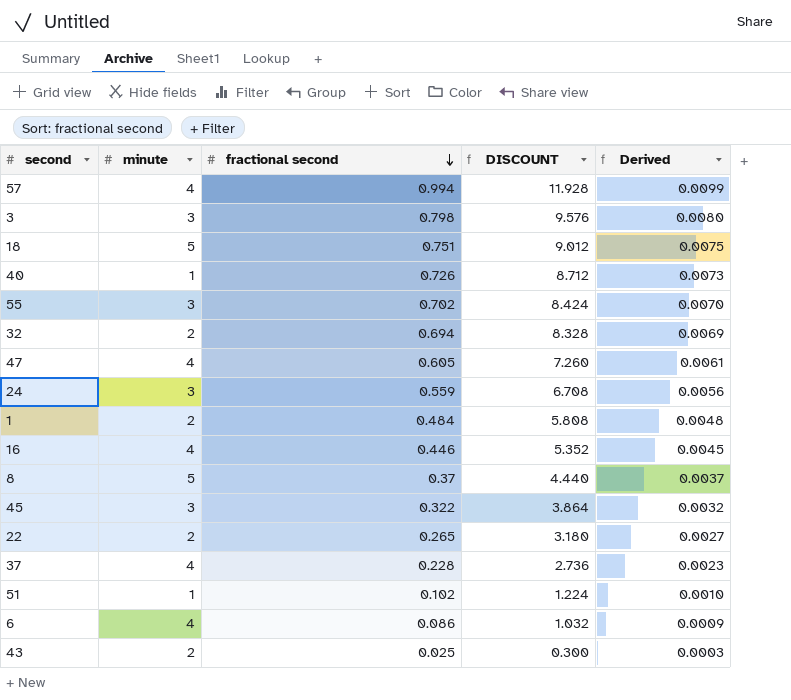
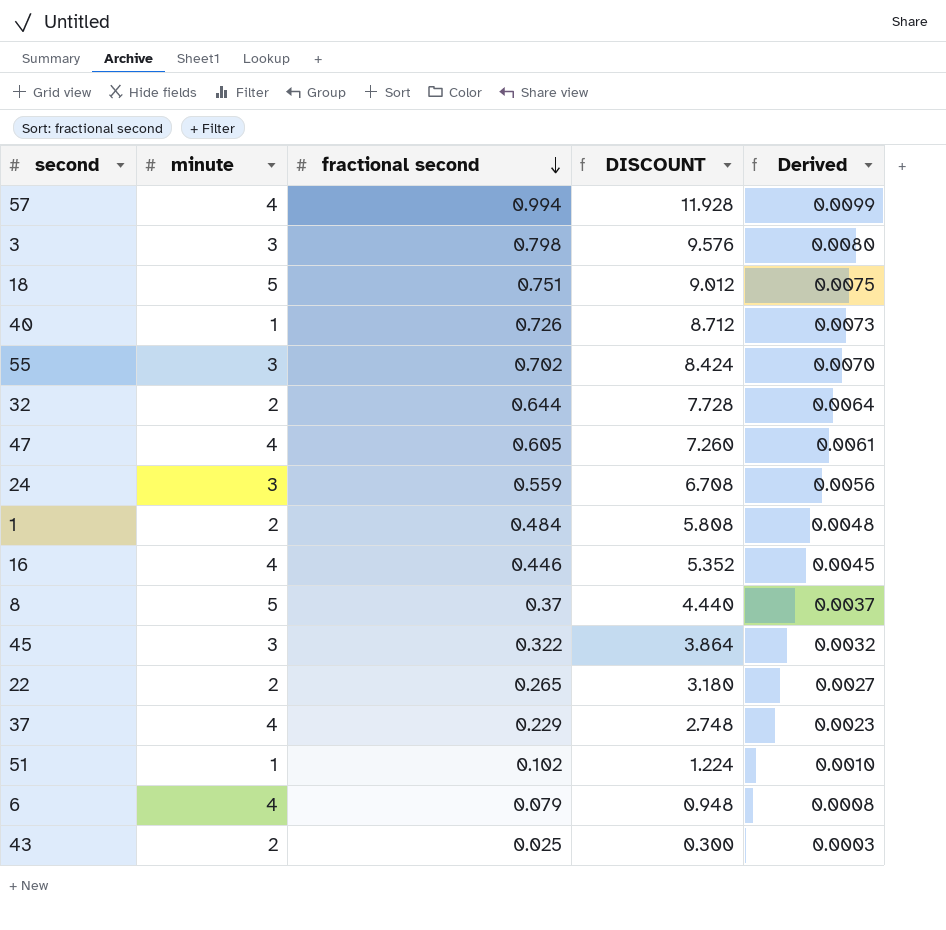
32 | fractional second: 0.694 -> 0.644
32 | DISCOUNT: 8.328 -> 7.728
32 | Derived: 0.0069 -> 0.0064
37 | fractional second: 0.228 -> 0.229
37 | DISCOUNT: 2.736 -> 2.748
6 | fractional second: 0.086 -> 0.079
6 | DISCOUNT: 1.032 -> 0.948
6 | Derived: 0.0009 -> 0.0008

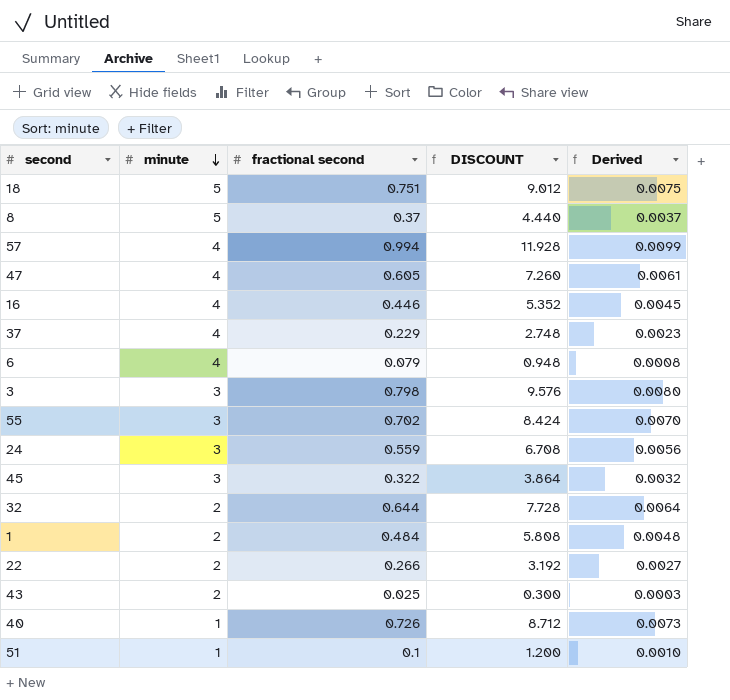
row order: fractional second descending -> minute descending
22 | fractional second: 0.265 -> 0.266
22 | DISCOUNT: 3.180 -> 3.192
51 | fractional second: 0.102 -> 0.1
51 | DISCOUNT: 1.224 -> 1.200

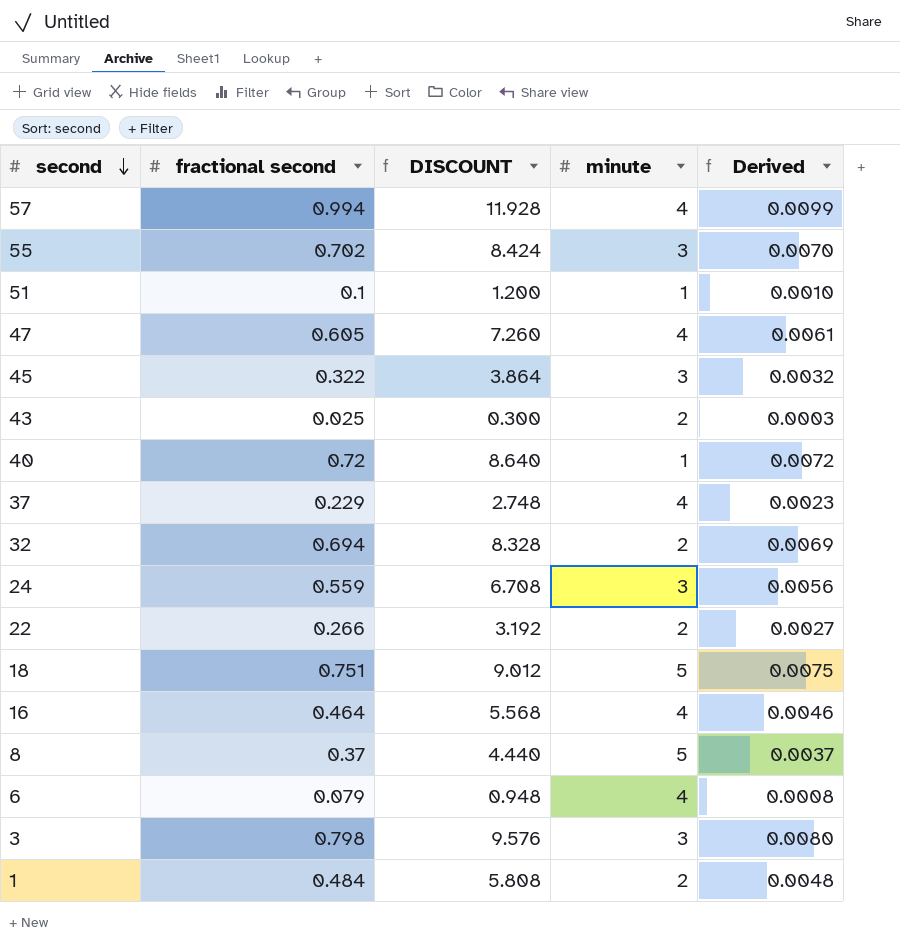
row order: minute descending -> second descending
column minute | position: 2 -> 4
40 | fractional second: 0.726 -> 0.72
40 | DISCOUNT: 8.712 -> 8.640
40 | Derived: 0.0073 -> 0.0072
32 | fractional second: 0.644 -> 0.694
32 | DISCOUNT: 7.728 -> 8.328
32 | Derived: 0.0064 -> 0.0069
16 | fractional second: 0.446 -> 0.464
16 | DISCOUNT: 5.352 -> 5.568
16 | Derived: 0.0045 -> 0.0046

